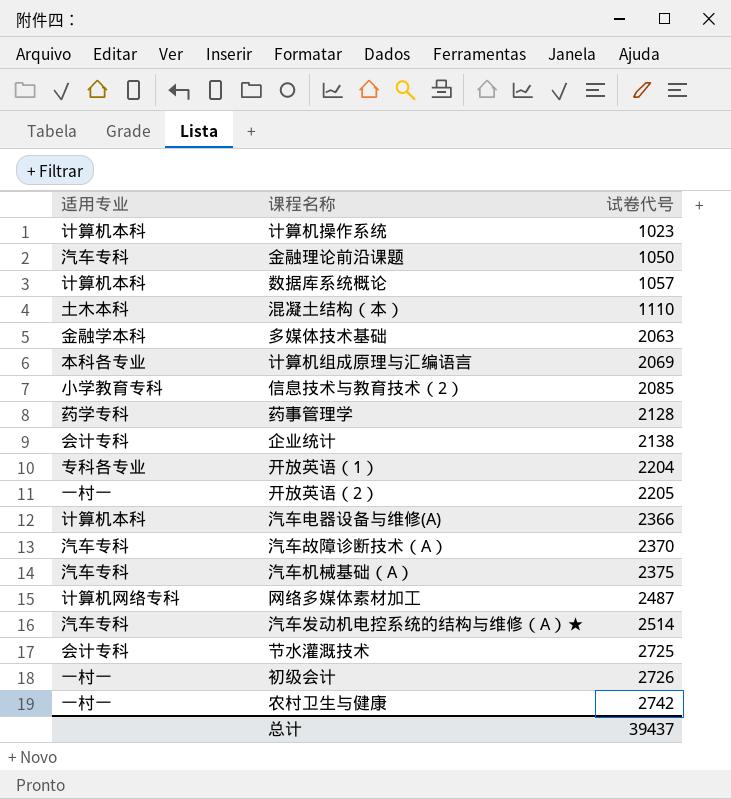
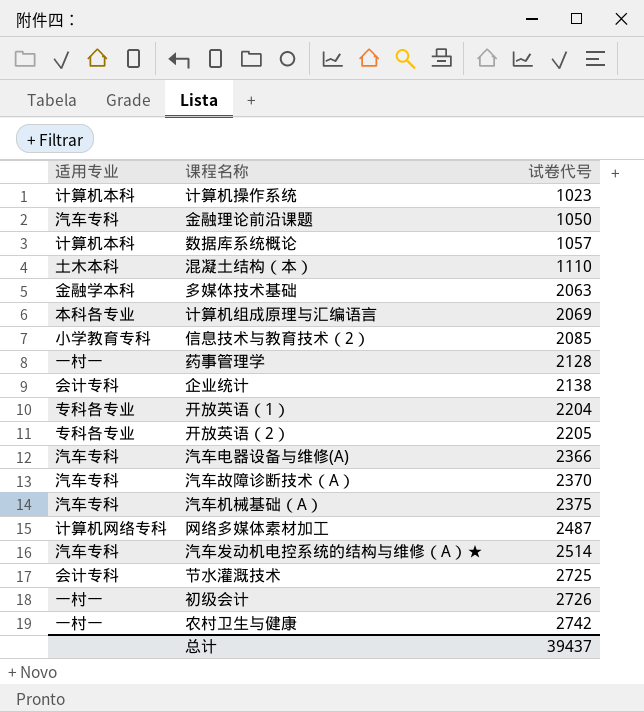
药事管理学 | 适用专业: 药学专科 -> 一村一
开放英语（2） | 适用专业: 一村一 -> 专科各专业
汽车电器设备与维修(A) | 适用专业: 计算机本科 -> 汽车专科

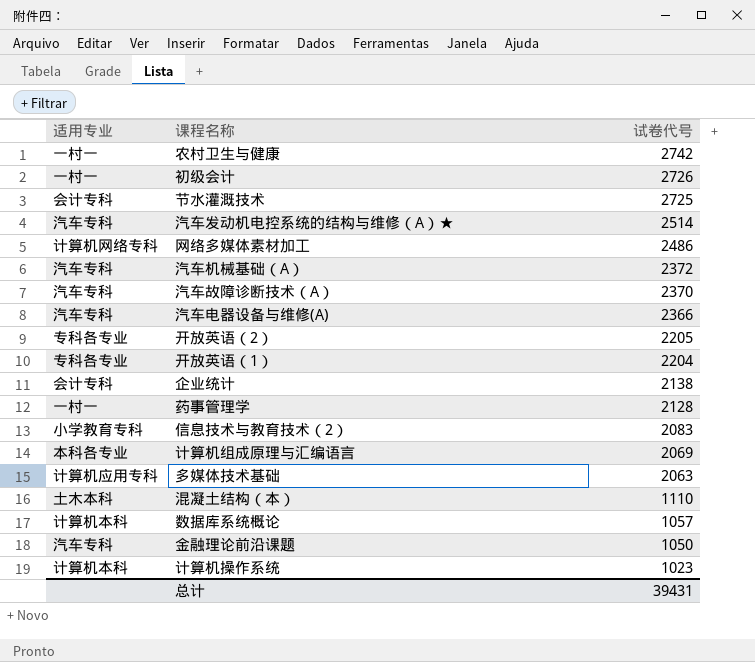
row order: 试卷代号 ascending -> 试卷代号 descending
网络多媒体素材加工 | 试卷代号: 2487 -> 2486
汽车机械基础（A） | 试卷代号: 2375 -> 2372
信息技术与教育技术（2） | 试卷代号: 2085 -> 2083
多媒体技术基础 | 适用专业: 金融学本科 -> 计算机应用专科
总计 | 试卷代号: 39437 -> 39431

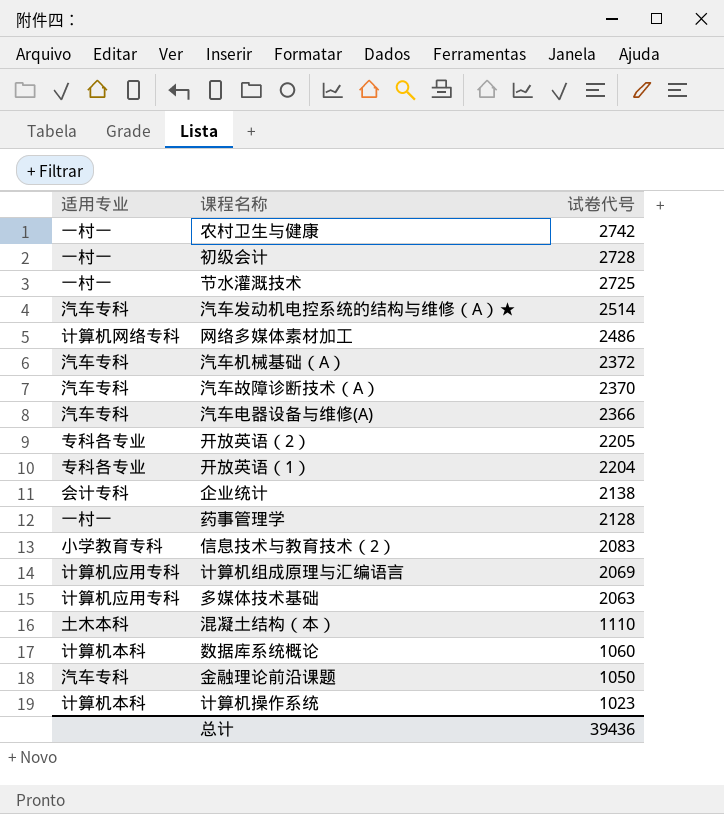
初级会计 | 试卷代号: 2726 -> 2728
节水灌溉技术 | 适用专业: 会计专科 -> 一村一
计算机组成原理与汇编语言 | 适用专业: 本科各专业 -> 计算机应用专科
数据库系统概论 | 试卷代号: 1057 -> 1060
总计 | 试卷代号: 39431 -> 39436

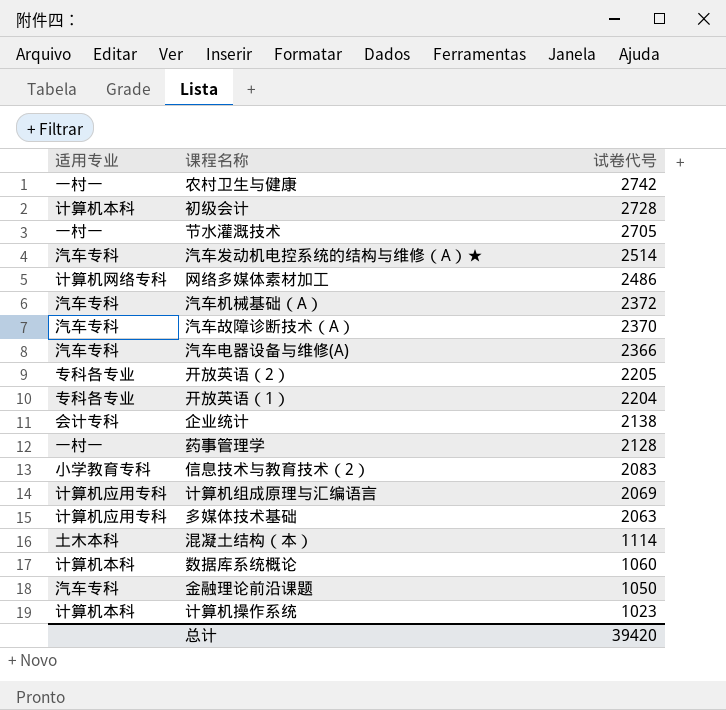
初级会计 | 适用专业: 一村一 -> 计算机本科
节水灌溉技术 | 试卷代号: 2725 -> 2705
混凝土结构（本） | 试卷代号: 1110 -> 1114
总计 | 试卷代号: 39436 -> 39420

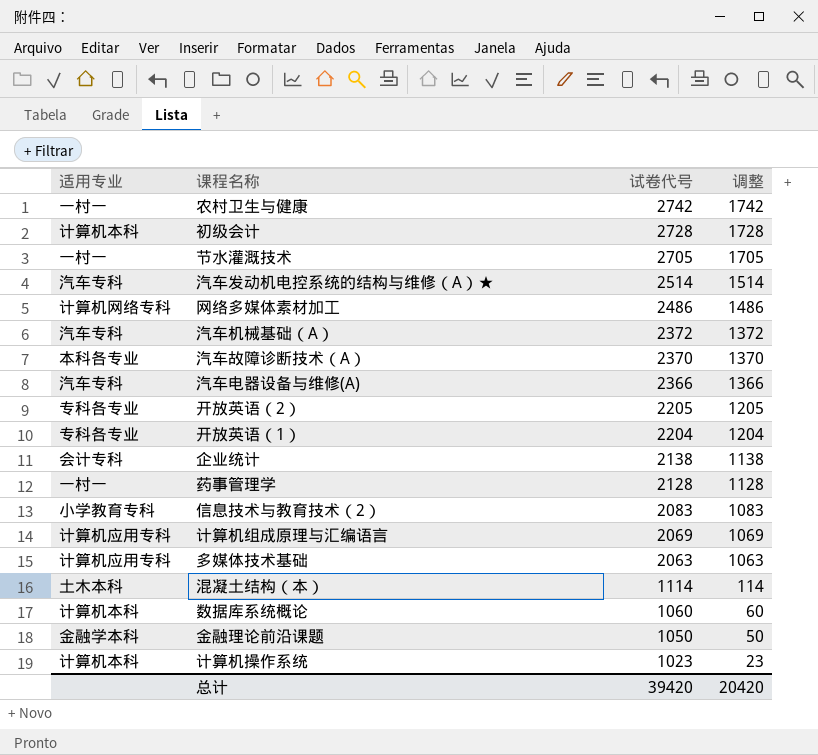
column 调整 | formula: none -> [试卷代号] - 1000
汽车故障诊断技术（A） | 适用专业: 汽车专科 -> 本科各专业
金融理论前沿课题 | 适用专业: 汽车专科 -> 金融学本科

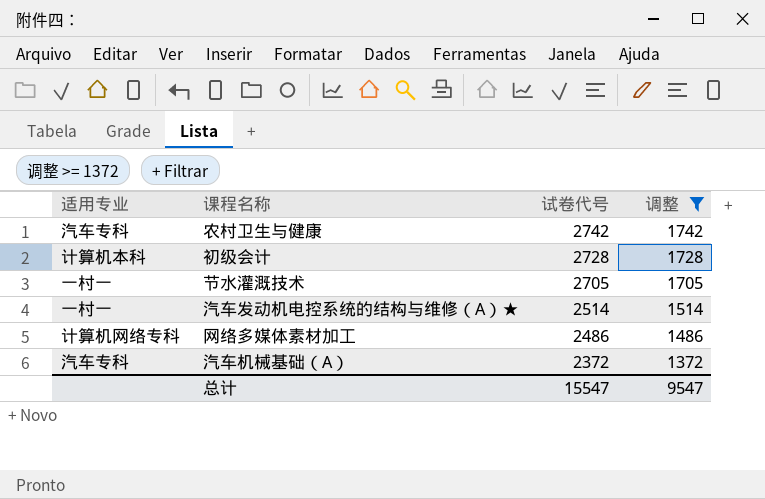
filter: none -> 调整 >= 1372
农村卫生与健康 | 适用专业: 一村一 -> 汽车专科
汽车发动机电控系统的结构与维修（A）★ | 适用专业: 汽车专科 -> 一村一
总计 | 试卷代号: 39420 -> 15547
总计 | 调整: 20420 -> 9547

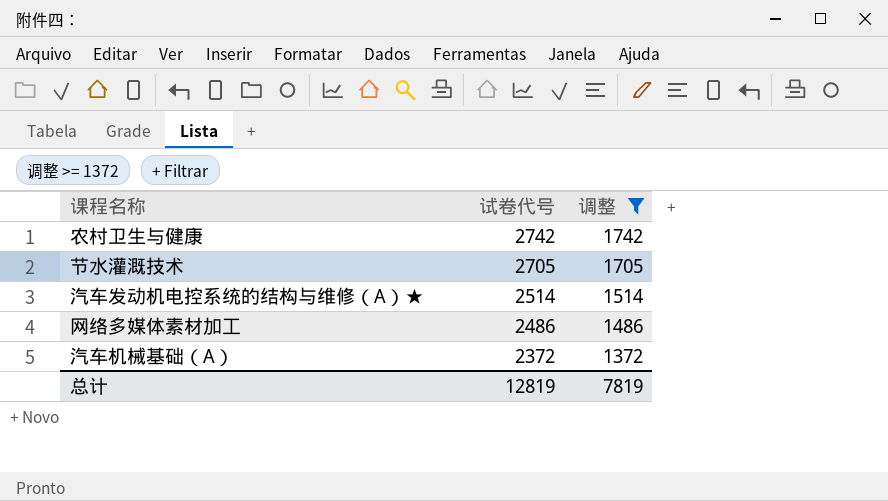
column 适用专业 | position: 1 -> none
row 初级会计: 计算机本科 | 2728 | 1728 -> none
总计 | 试卷代号: 15547 -> 12819
总计 | 调整: 9547 -> 7819

